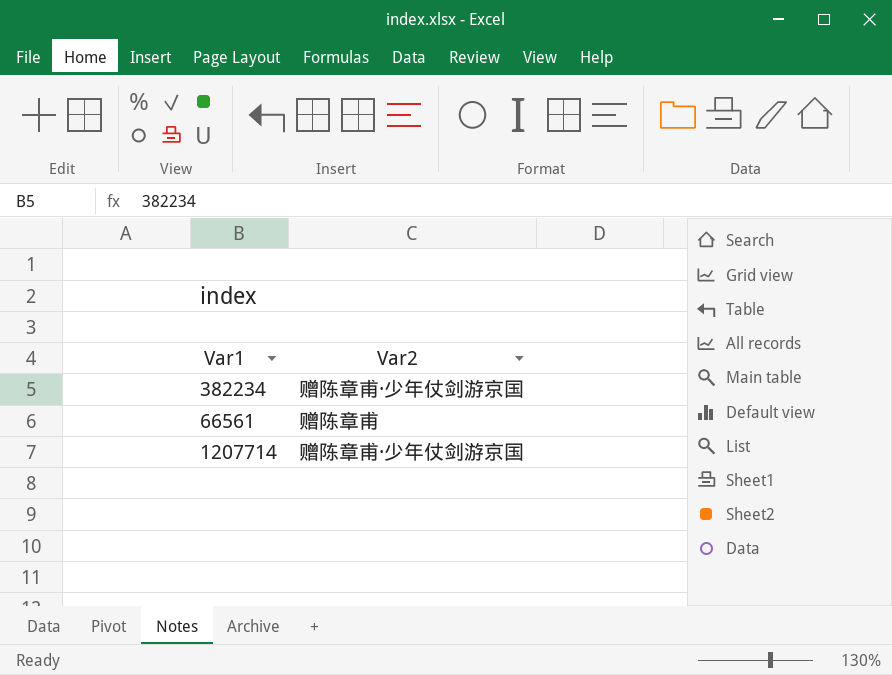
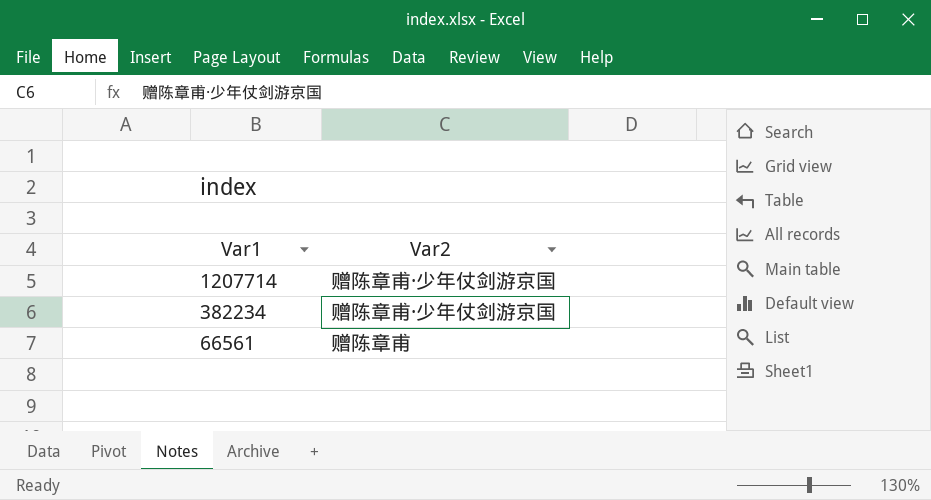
row order: none -> Var1 descending

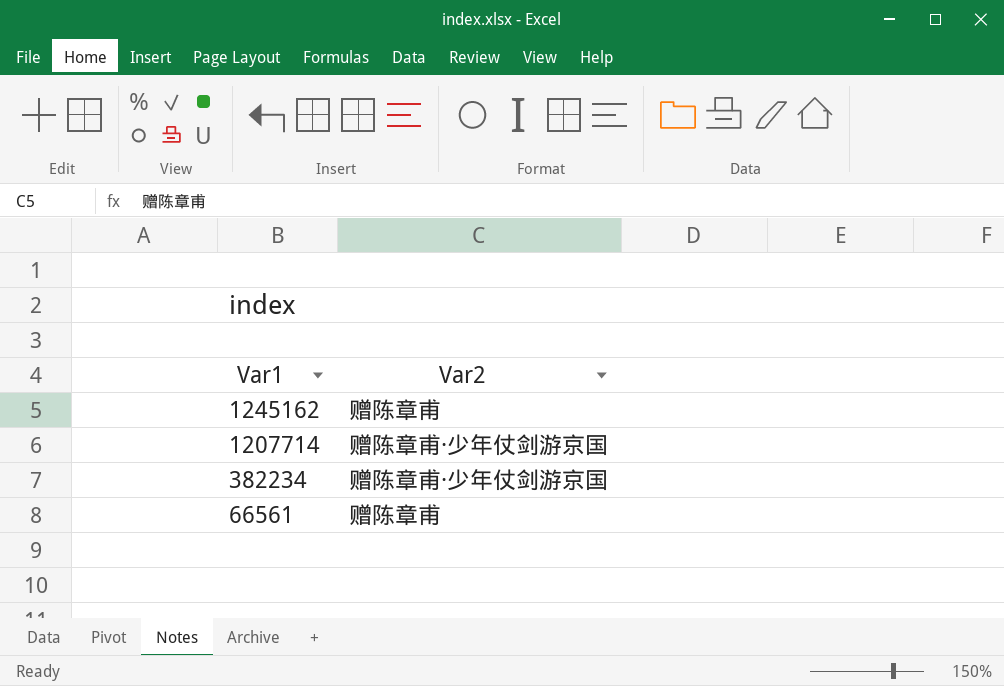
row 1245162: none -> 赠陈章甫

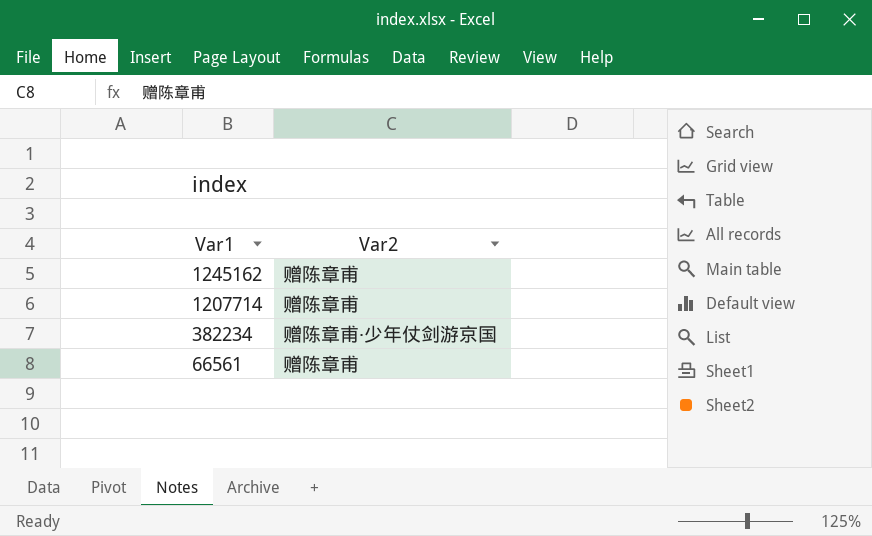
1207714 | Var2: 赠陈章甫·少年仗剑游京国 -> 赠陈章甫

